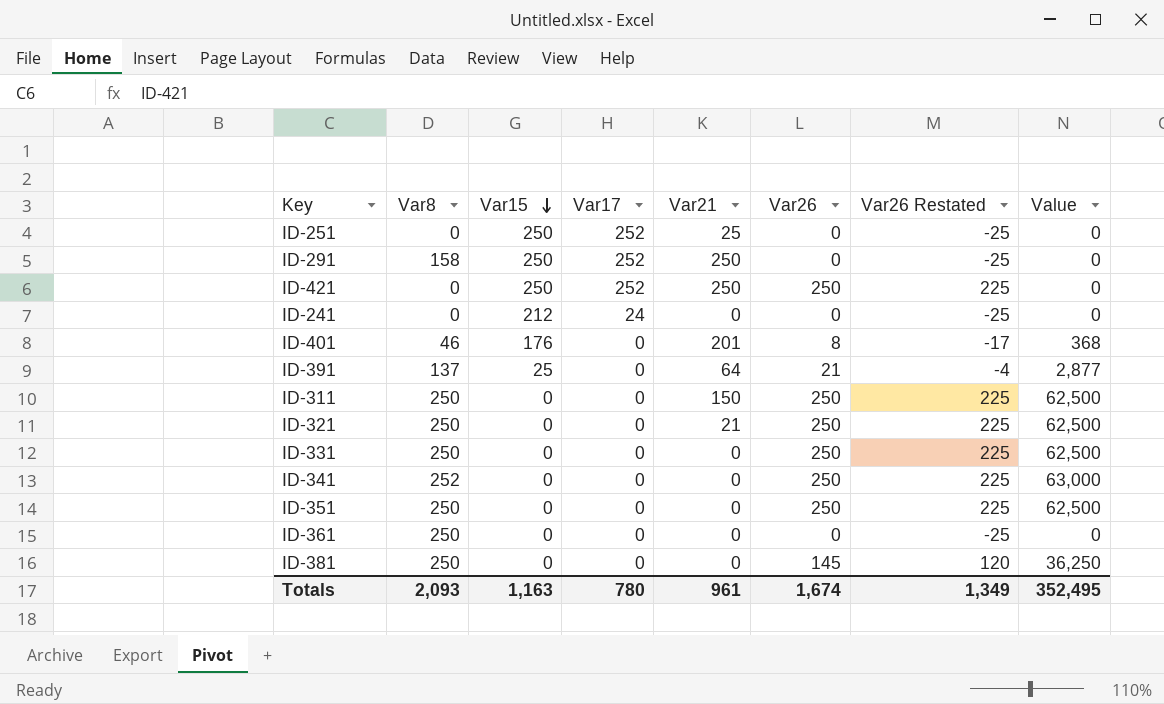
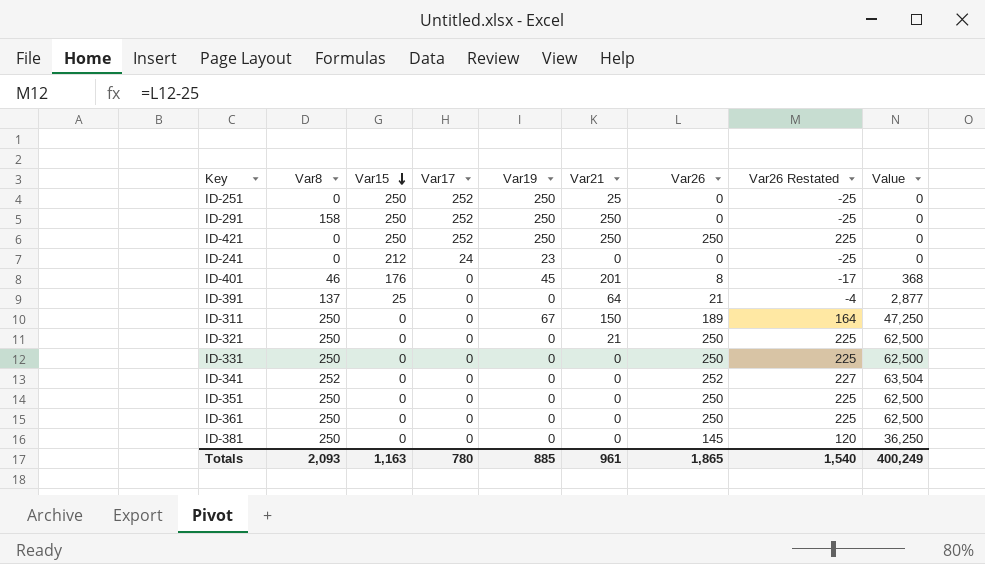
column Var19 | position: none -> 5
ID-311 | Var26: 250 -> 189
ID-311 | Var26 Restated: 225 -> 164
ID-311 | Value: 62,500 -> 47,250
ID-341 | Var26: 250 -> 252
ID-341 | Var26 Restated: 225 -> 227
ID-341 | Value: 63,000 -> 63,504
ID-361 | Var26: 0 -> 250
ID-361 | Var26 Restated: -25 -> 225
ID-361 | Value: 0 -> 62,500
Totals | Var26: 1,674 -> 1,865
Totals | Var26 Restated: 1,349 -> 1,540
Totals | Value: 352,495 -> 400,249

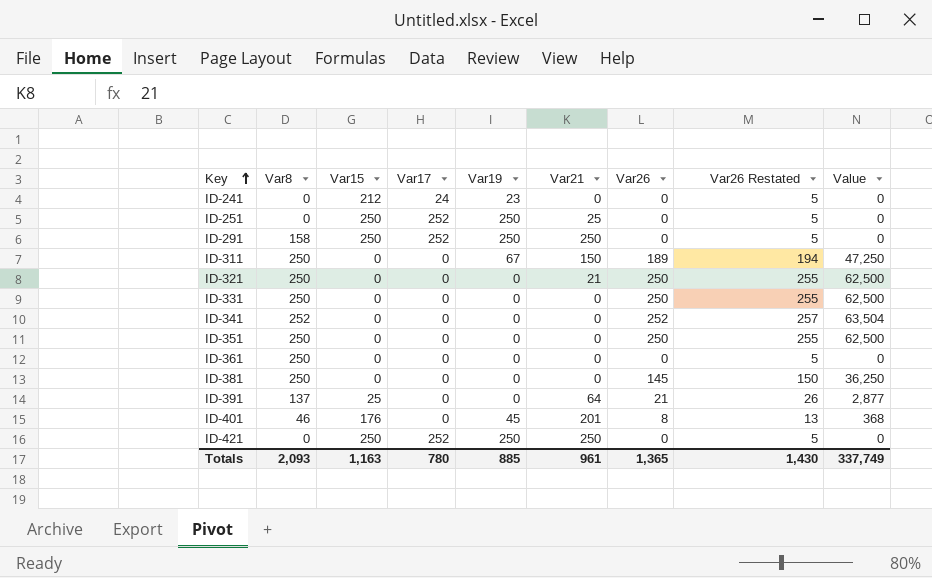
row order: Var15 descending -> Key ascending
column Var26 Restated | formula: [Var26] - 25 -> [Var26] + 5
ID-361 | Var26: 250 -> 0
ID-361 | Value: 62,500 -> 0
ID-421 | Var26: 250 -> 0
Totals | Var26: 1,865 -> 1,365
Totals | Var26 Restated: 1,540 -> 1,430
Totals | Value: 400,249 -> 337,749

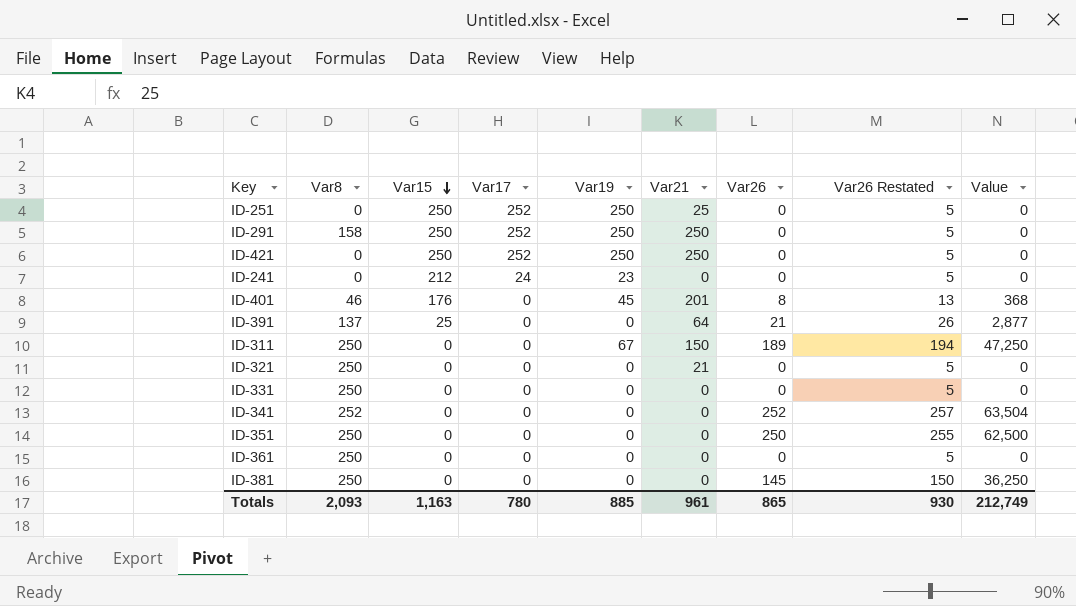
row order: Key ascending -> Var15 descending
ID-321 | Var26: 250 -> 0
ID-321 | Var26 Restated: 255 -> 5
ID-321 | Value: 62,500 -> 0
ID-331 | Var26: 250 -> 0
ID-331 | Var26 Restated: 255 -> 5
ID-331 | Value: 62,500 -> 0
Totals | Var26: 1,365 -> 865
Totals | Var26 Restated: 1,430 -> 930
Totals | Value: 337,749 -> 212,749

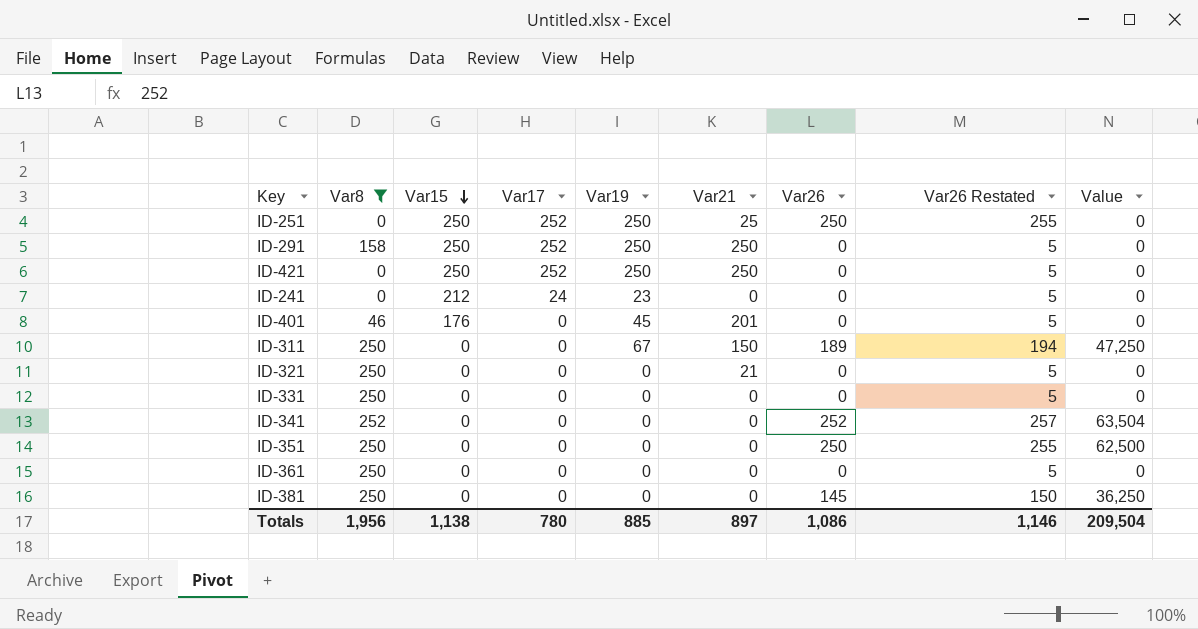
filter: none -> Var8 != 137
ID-251 | Var26: 0 -> 250
ID-251 | Var26 Restated: 5 -> 255
ID-401 | Var26: 8 -> 0
ID-401 | Var26 Restated: 13 -> 5
ID-401 | Value: 368 -> 0
Totals | Var8: 2,093 -> 1,956
Totals | Var15: 1,163 -> 1,138
Totals | Var21: 961 -> 897
Totals | Var26: 865 -> 1,086
Totals | Var26 Restated: 930 -> 1,146
Totals | Value: 212,749 -> 209,504

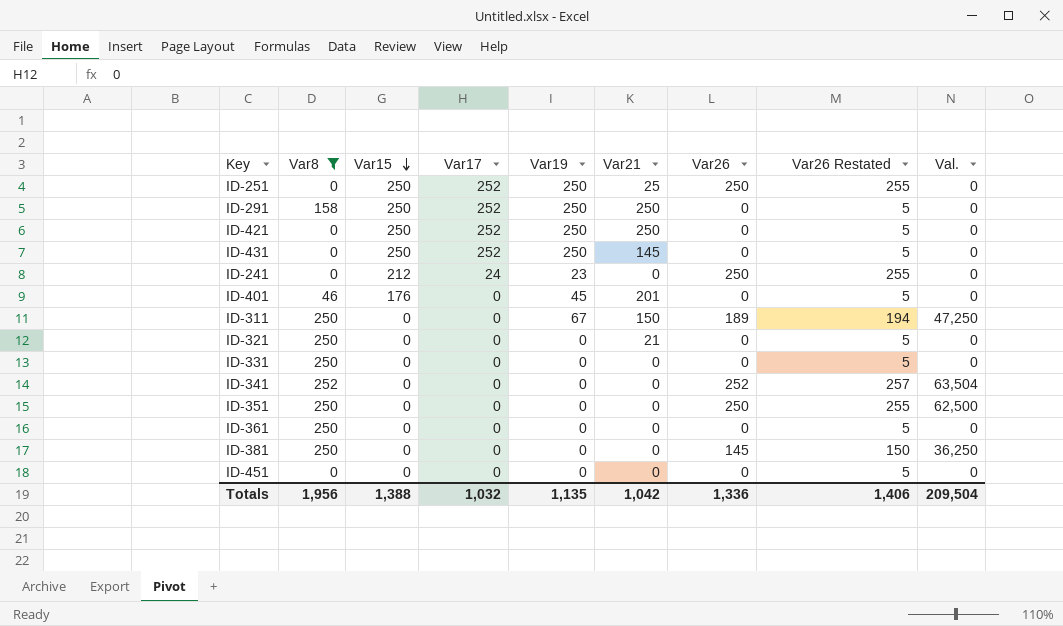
column name: Value -> Val.
row ID-431: none -> 0 | 250 | 252 | 250 | 145 | 0 | 5 | 0
ID-241 | Var26: 0 -> 250
ID-241 | Var26 Restated: 5 -> 255
row ID-451: none -> 0 | 0 | 0 | 0 | 0 | 0 | 5 | 0
Totals | Var15: 1,138 -> 1,388
Totals | Var17: 780 -> 1,032
Totals | Var19: 885 -> 1,135
Totals | Var21: 897 -> 1,042
Totals | Var26: 1,086 -> 1,336
Totals | Var26 Restated: 1,146 -> 1,406

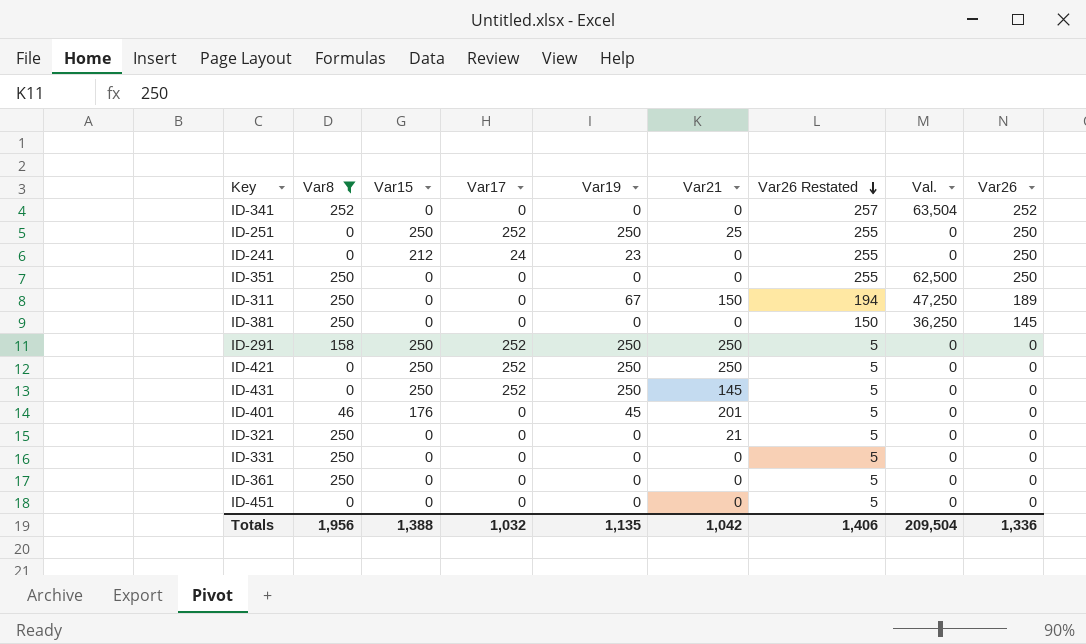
row order: Var15 descending -> Var26 Restated descending
column Var26 | position: 7 -> 9

